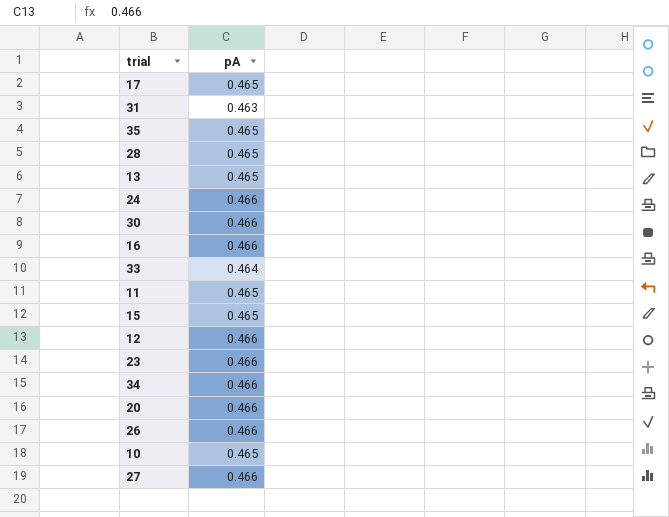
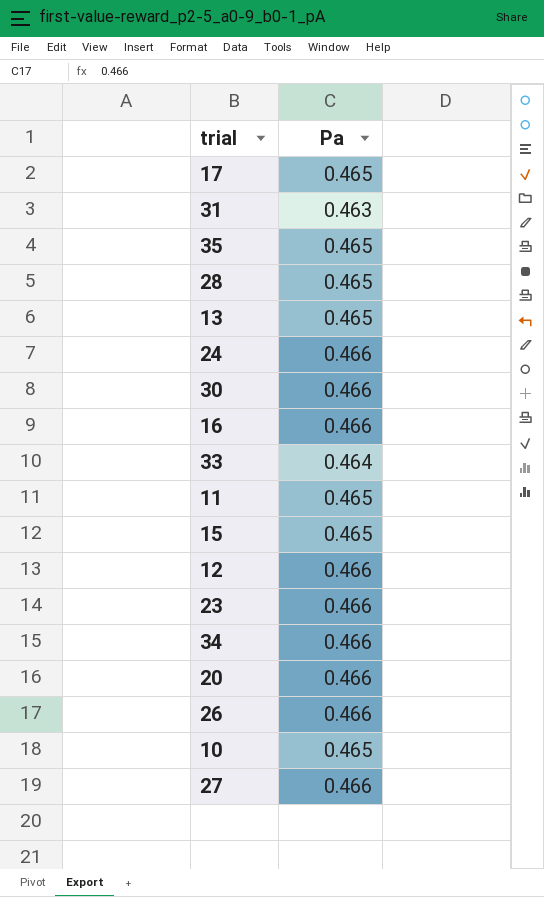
column name: pA -> Pa

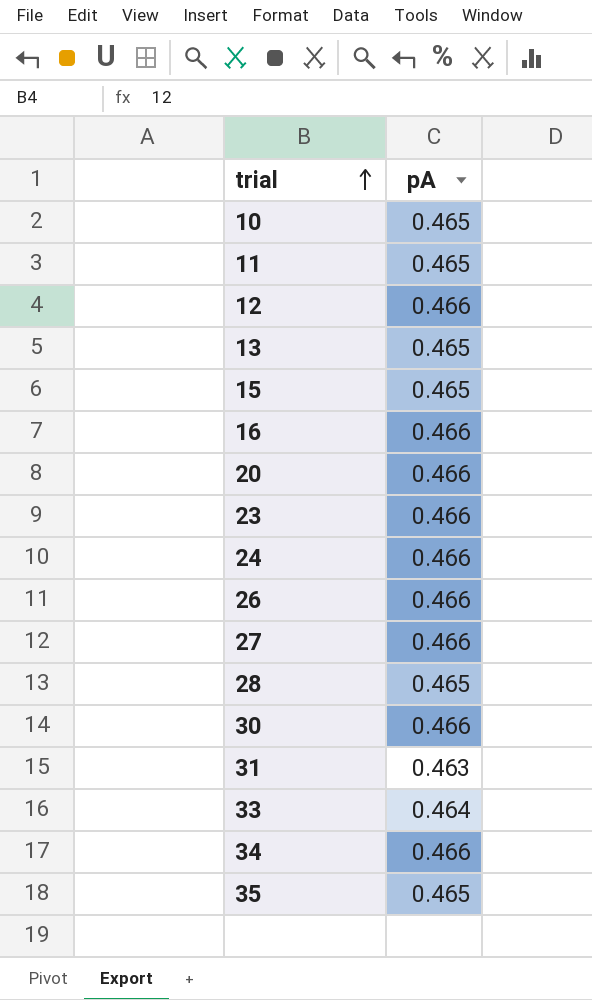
row order: none -> trial ascending
column name: Pa -> pA
row 17: 0.465 -> none

